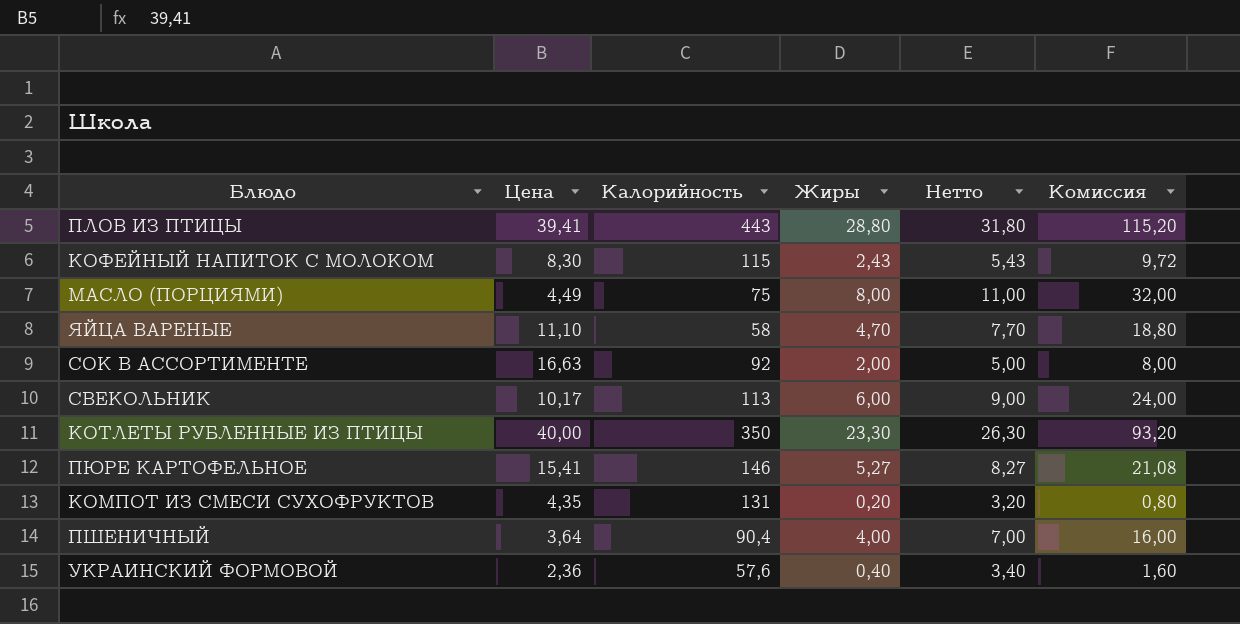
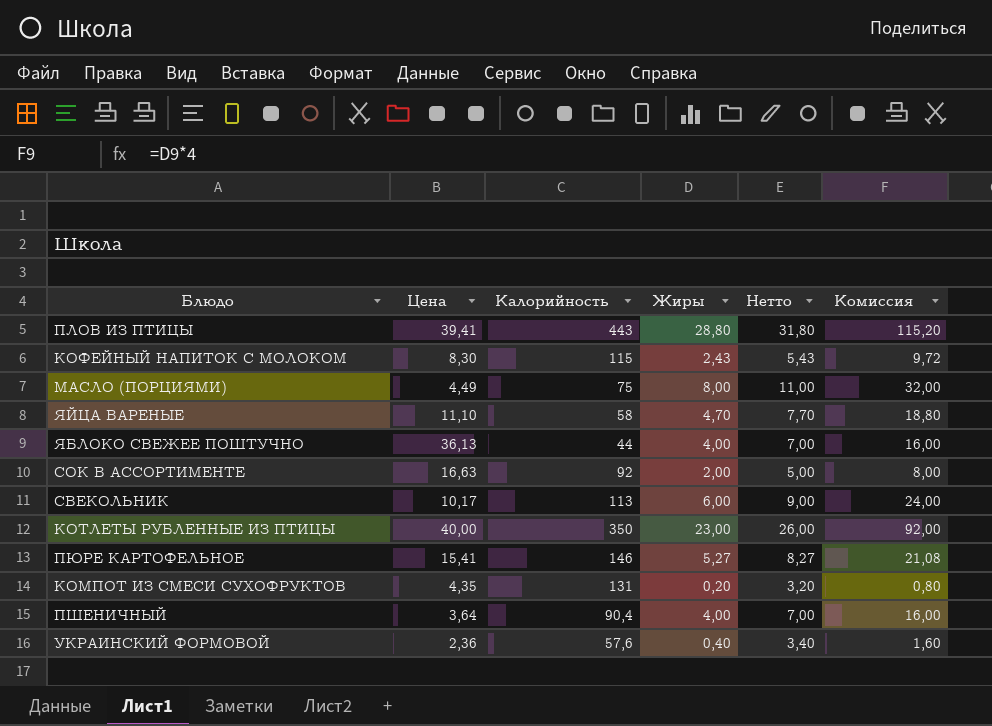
row ЯБЛОКО СВЕЖЕЕ ПОШТУЧНО: none -> 36,13 | 44 | 4,00 | 7,00 | 16,00
КОТЛЕТЫ РУБЛЕННЫЕ ИЗ ПТИЦЫ | Жиры: 23,30 -> 23,00
КОТЛЕТЫ РУБЛЕННЫЕ ИЗ ПТИЦЫ | Нетто: 26,30 -> 26,00
КОТЛЕТЫ РУБЛЕННЫЕ ИЗ ПТИЦЫ | Комиссия: 93,20 -> 92,00

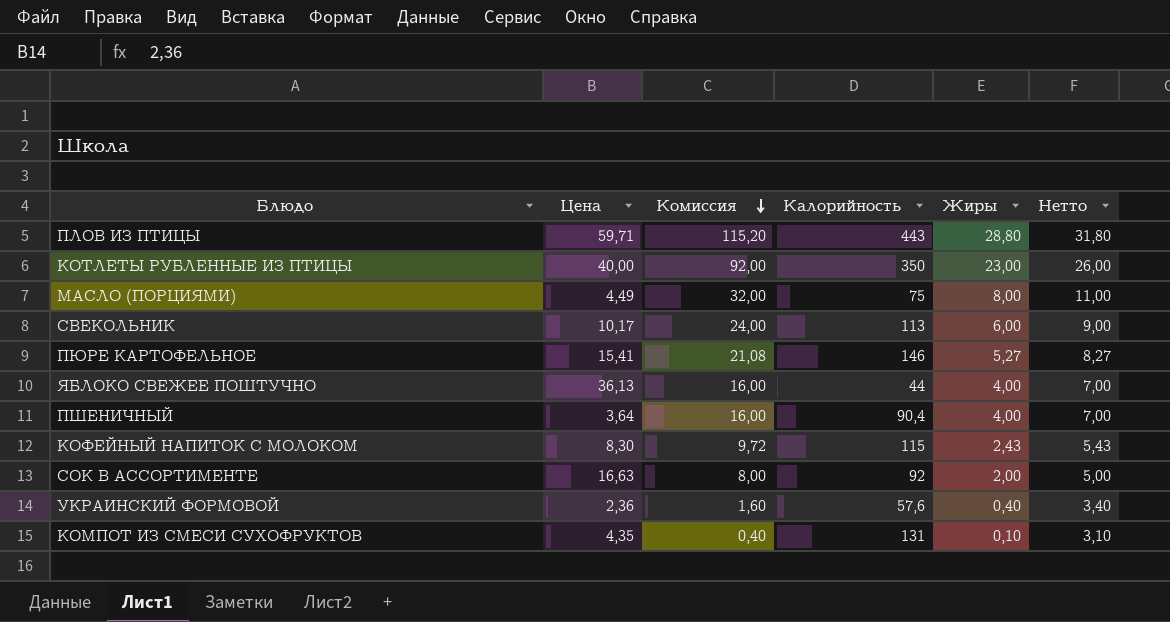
row order: none -> Комиссия descending
column Комиссия | position: 6 -> 3
row ЯЙЦА ВАРЕНЫЕ: 11,10 | 58 | 4,70 | 7,70 | 18,80 -> none
ПЛОВ ИЗ ПТИЦЫ | Цена: 39,41 -> 59,71
КОМПОТ ИЗ СМЕСИ СУХОФРУКТОВ | Комиссия: 0,80 -> 0,40
КОМПОТ ИЗ СМЕСИ СУХОФРУКТОВ | Жиры: 0,20 -> 0,10
КОМПОТ ИЗ СМЕСИ СУХОФРУКТОВ | Нетто: 3,20 -> 3,10

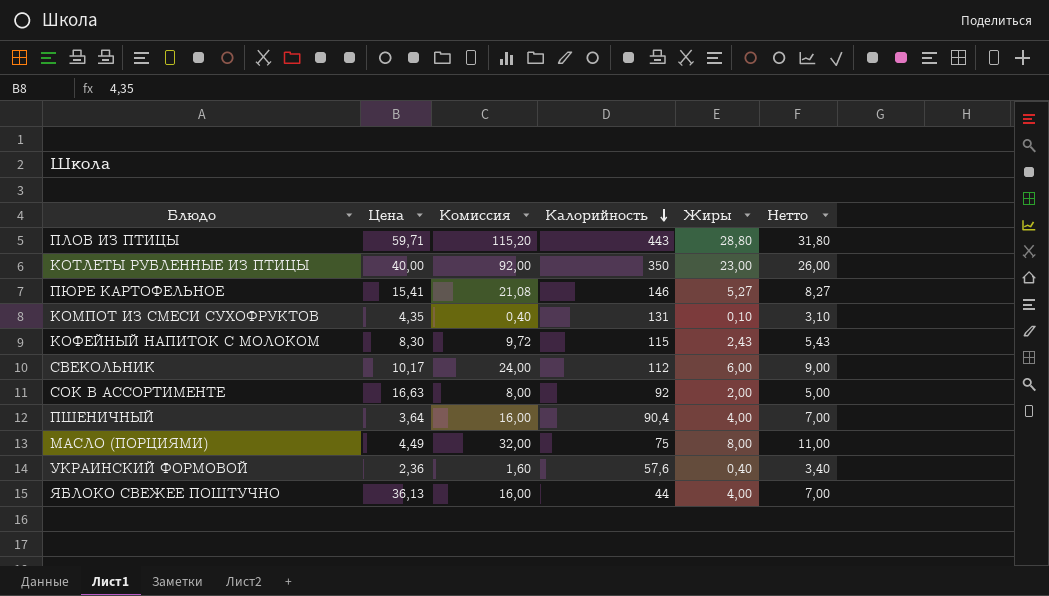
row order: Комиссия descending -> Калорийность descending
СВЕКОЛЬНИК | Калорийность: 113 -> 112

